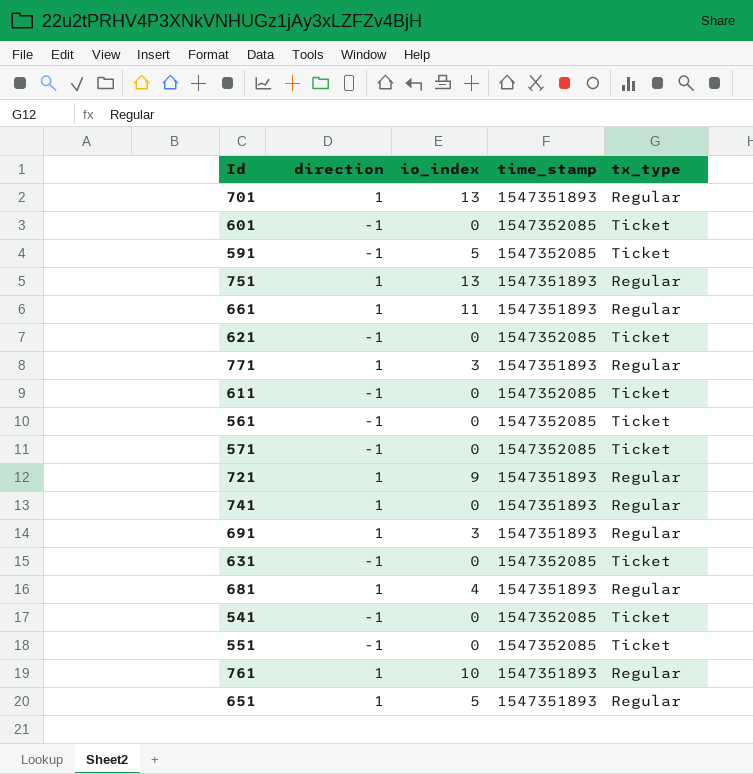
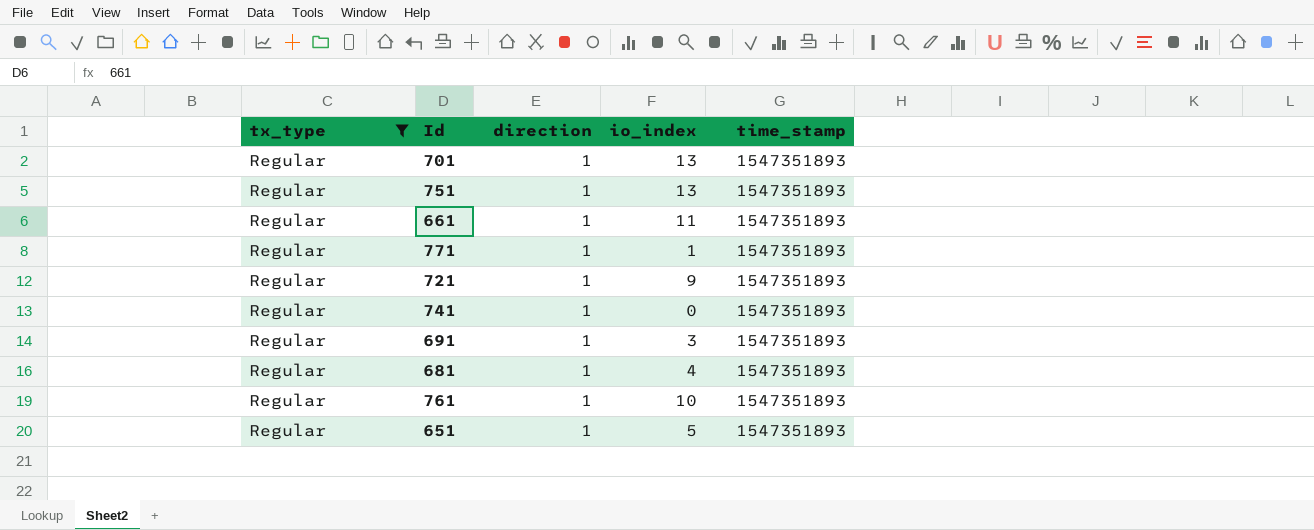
filter: none -> tx_type = Regular
column tx_type | position: 5 -> 1
771 | io_index: 3 -> 1

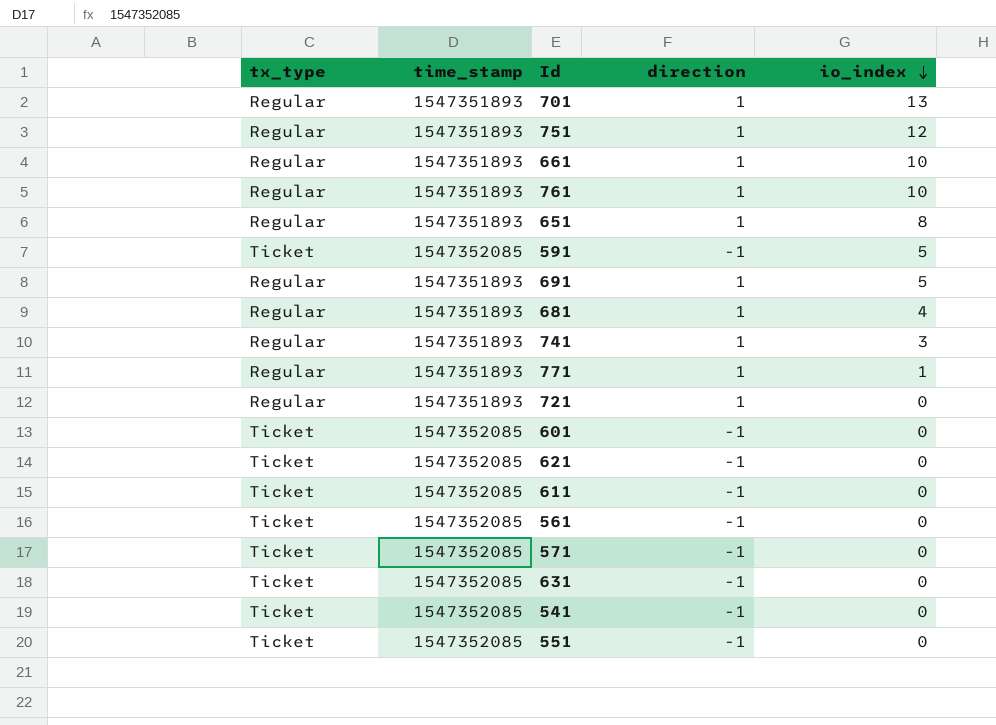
filter: tx_type = Regular -> none
row order: none -> io_index descending
column time_stamp | position: 5 -> 2
751 | io_index: 13 -> 12
661 | io_index: 11 -> 10
651 | io_index: 5 -> 8
691 | io_index: 3 -> 5
741 | io_index: 0 -> 3
721 | io_index: 9 -> 0

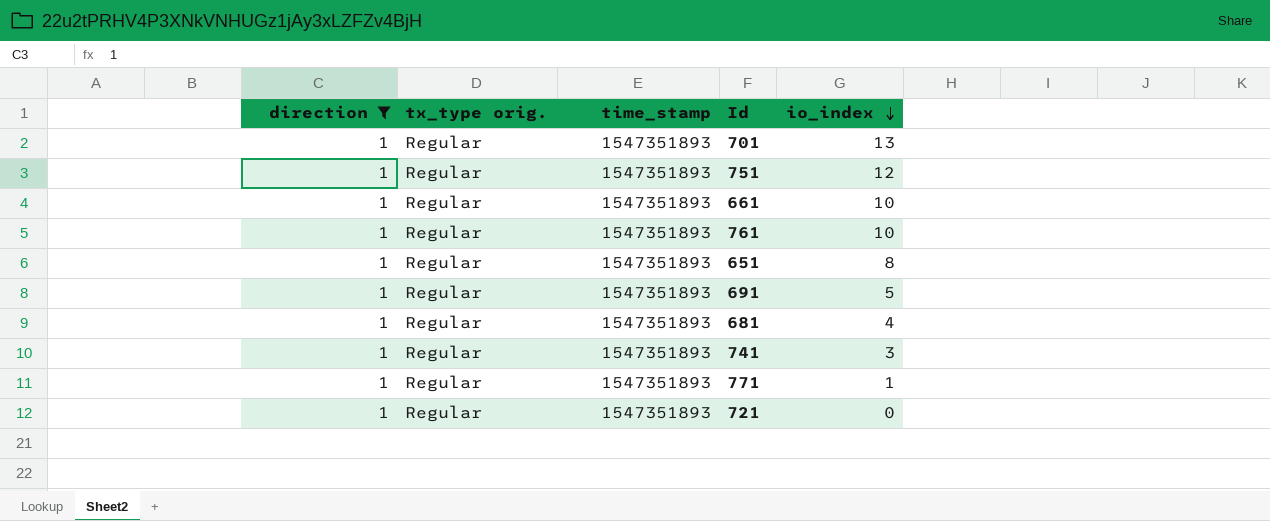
filter: none -> direction = 1
column direction | position: 4 -> 1
column name: tx_type -> tx_type orig.

